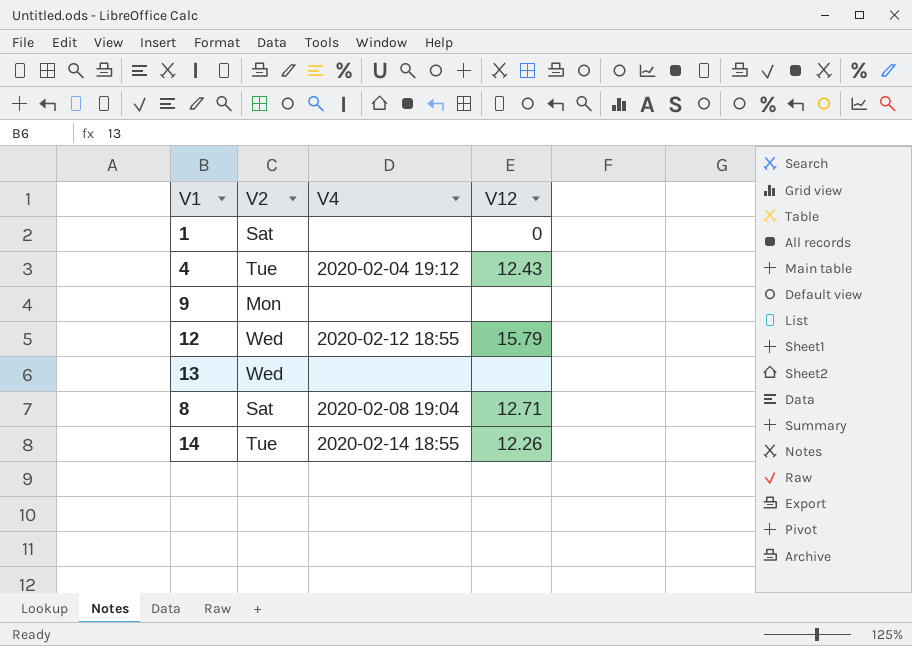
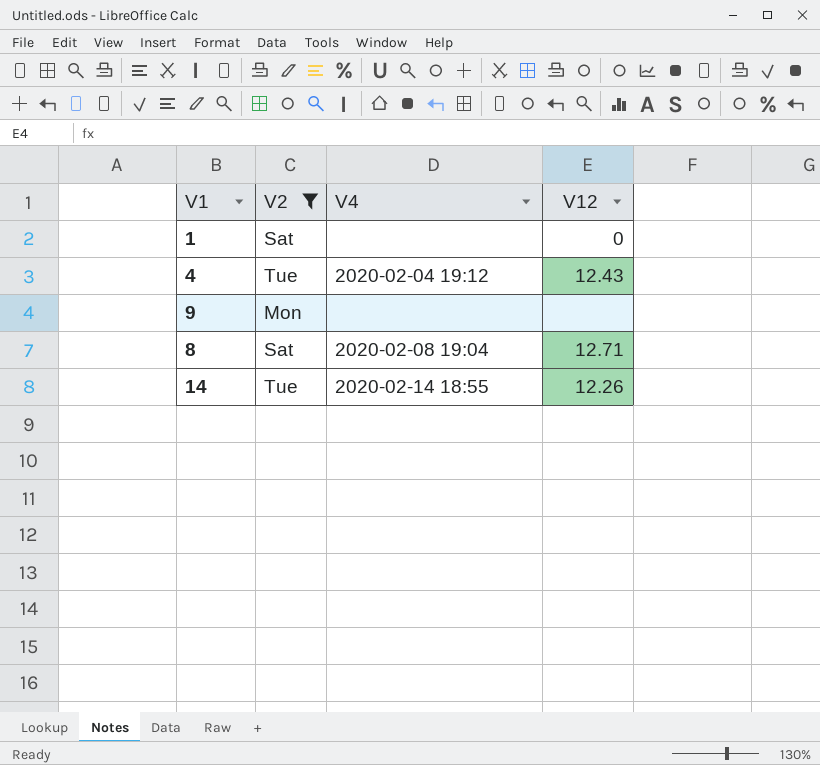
filter: none -> V2 != Wed

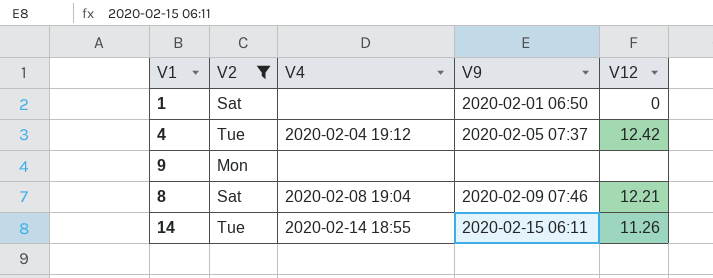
column V9 | position: none -> 4
4 | V12: 12.43 -> 12.42
8 | V12: 12.71 -> 12.21
14 | V12: 12.26 -> 11.26

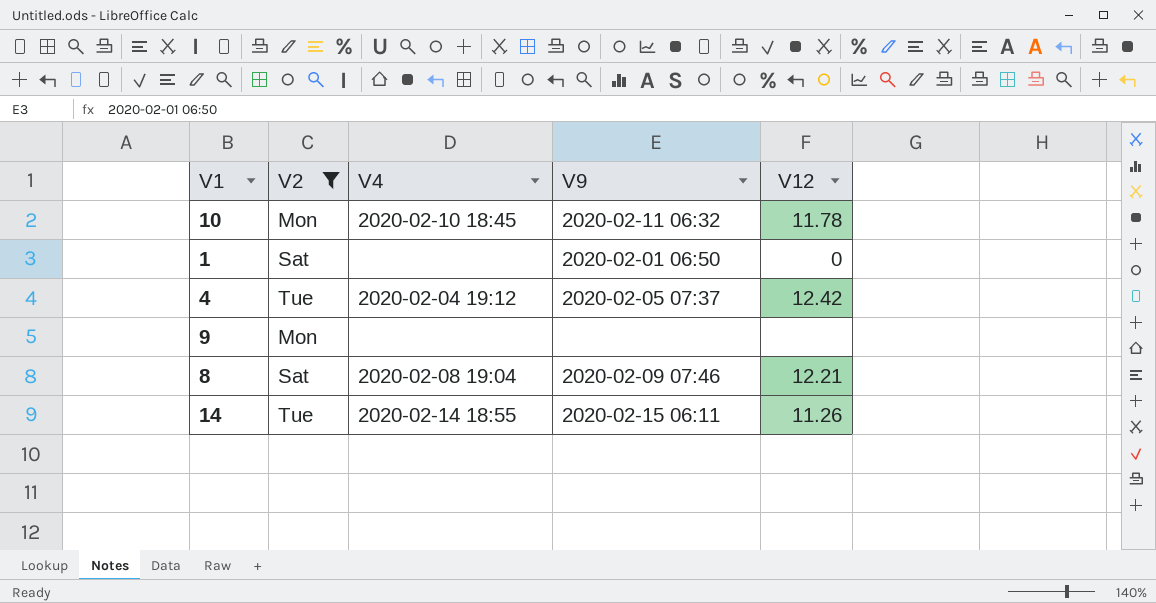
row 10: none -> Mon | 2020-02-10 18:45 | 2020-02-11 06:32 | 11.78

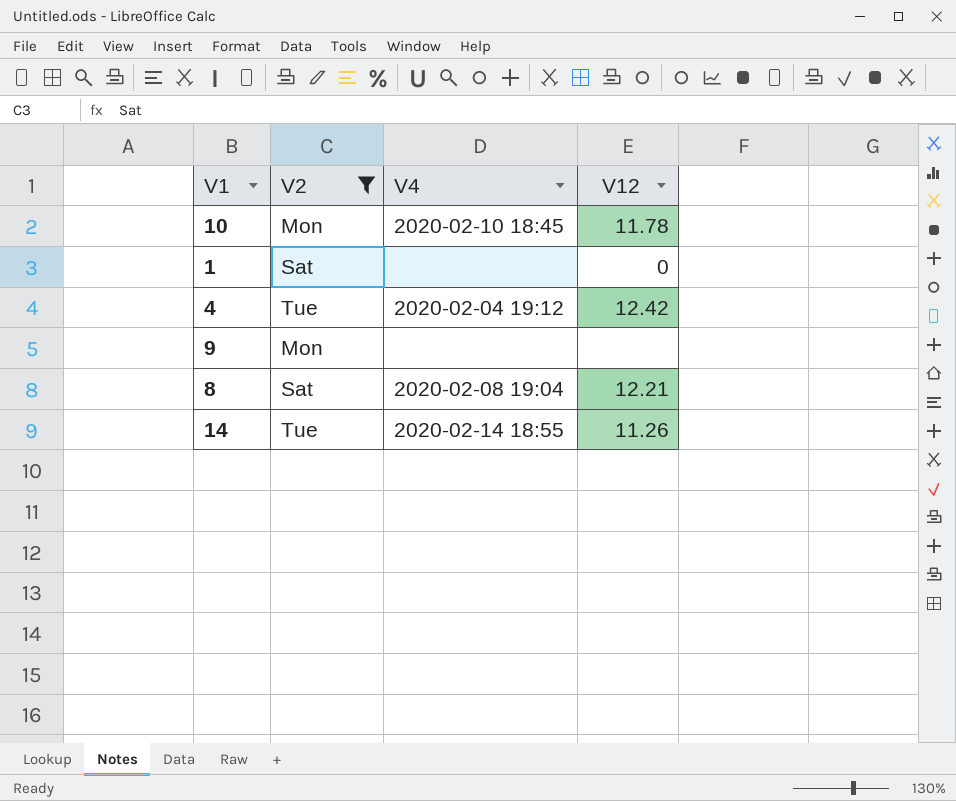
column V9 | position: 4 -> none

